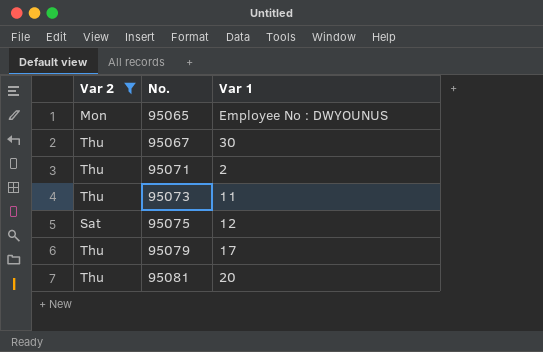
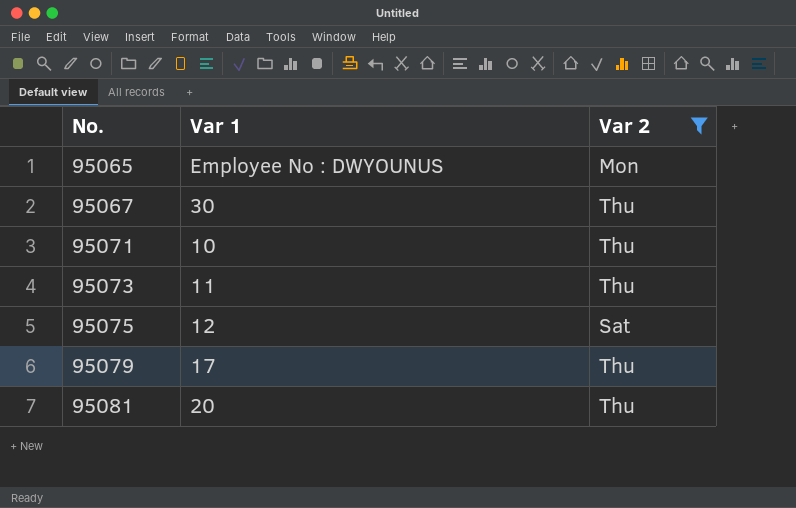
column Var 2 | position: 1 -> 3
95071 | Var 1: 2 -> 10

